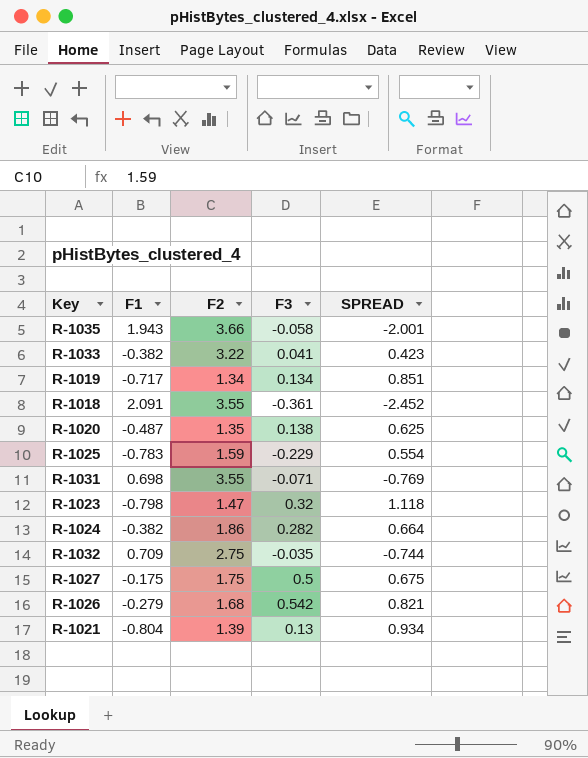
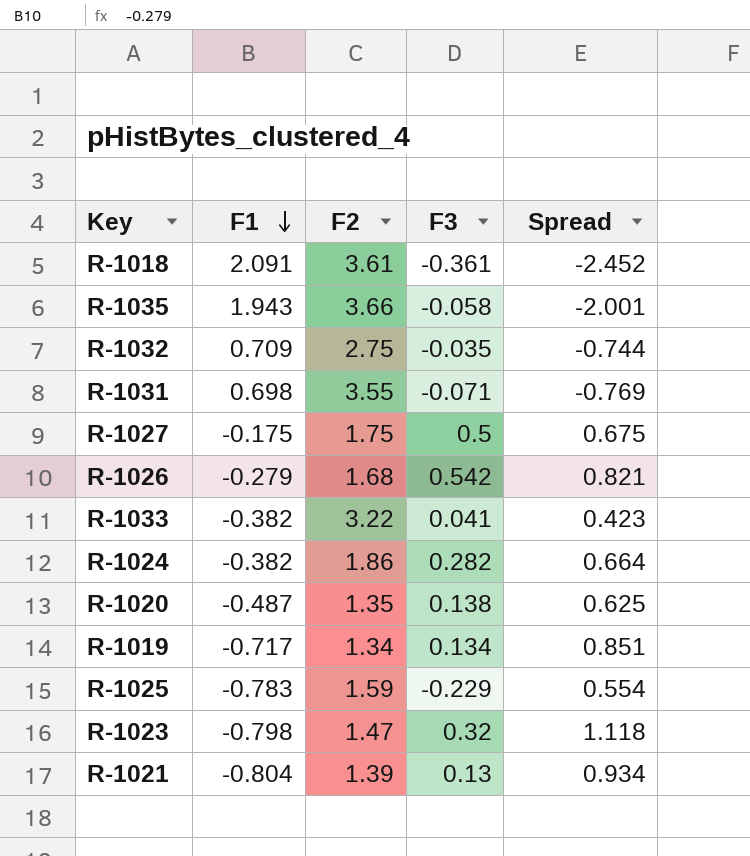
row order: none -> F1 descending
column name: SPREAD -> Spread
R-1018 | F2: 3.55 -> 3.61

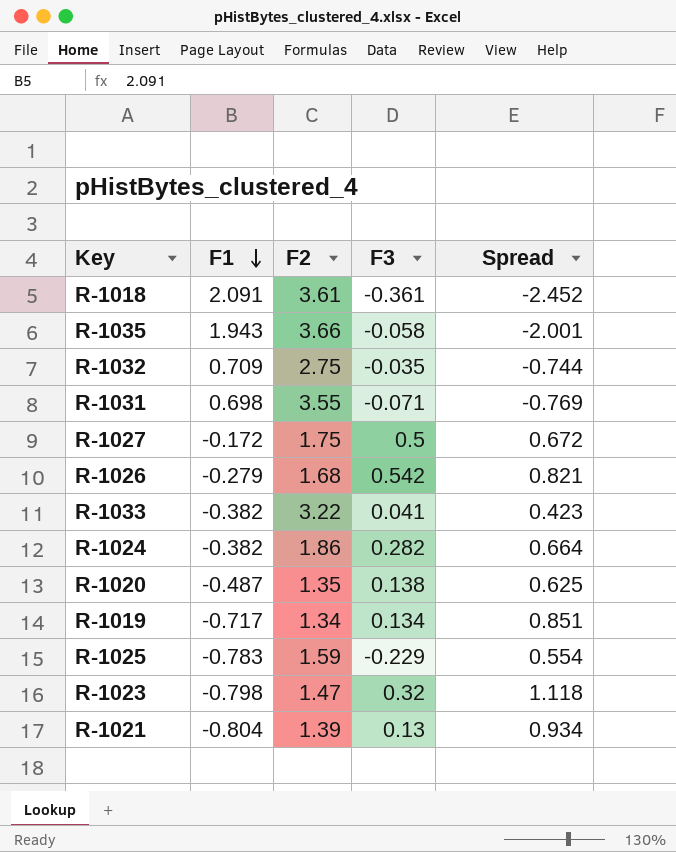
R-1027 | F1: -0.175 -> -0.172
R-1027 | Spread: 0.675 -> 0.672

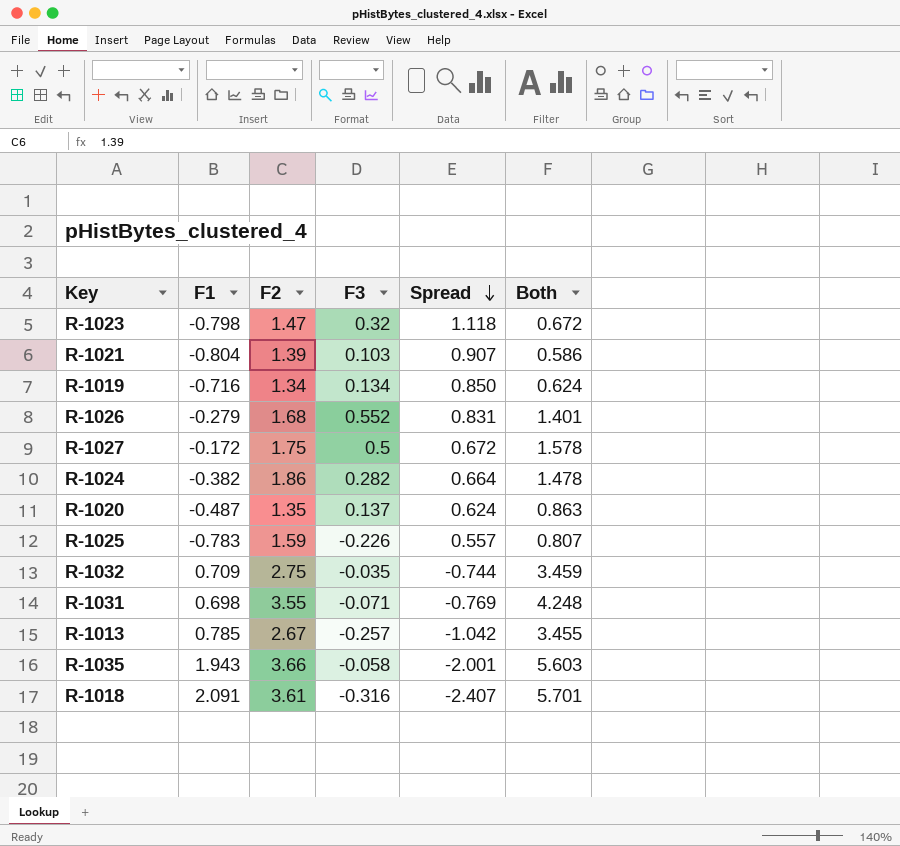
row order: F1 descending -> Spread descending
column Both | formula: none -> [F1] + [F2]
row R-1033: -0.382 | 3.22 | 0.041 | 0.423 -> none
R-1021 | F3: 0.13 -> 0.103
R-1021 | Spread: 0.934 -> 0.907
R-1019 | F1: -0.717 -> -0.716
R-1019 | Spread: 0.851 -> 0.850
R-1026 | F3: 0.542 -> 0.552
R-1026 | Spread: 0.821 -> 0.831
R-1020 | F3: 0.138 -> 0.137
R-1020 | Spread: 0.625 -> 0.624
R-1025 | F3: -0.229 -> -0.226
R-1025 | Spread: 0.554 -> 0.557
row R-1013: none -> 0.785 | 2.67 | -0.257 | -1.042 | 3.455
R-1018 | F3: -0.361 -> -0.316
R-1018 | Spread: -2.452 -> -2.407

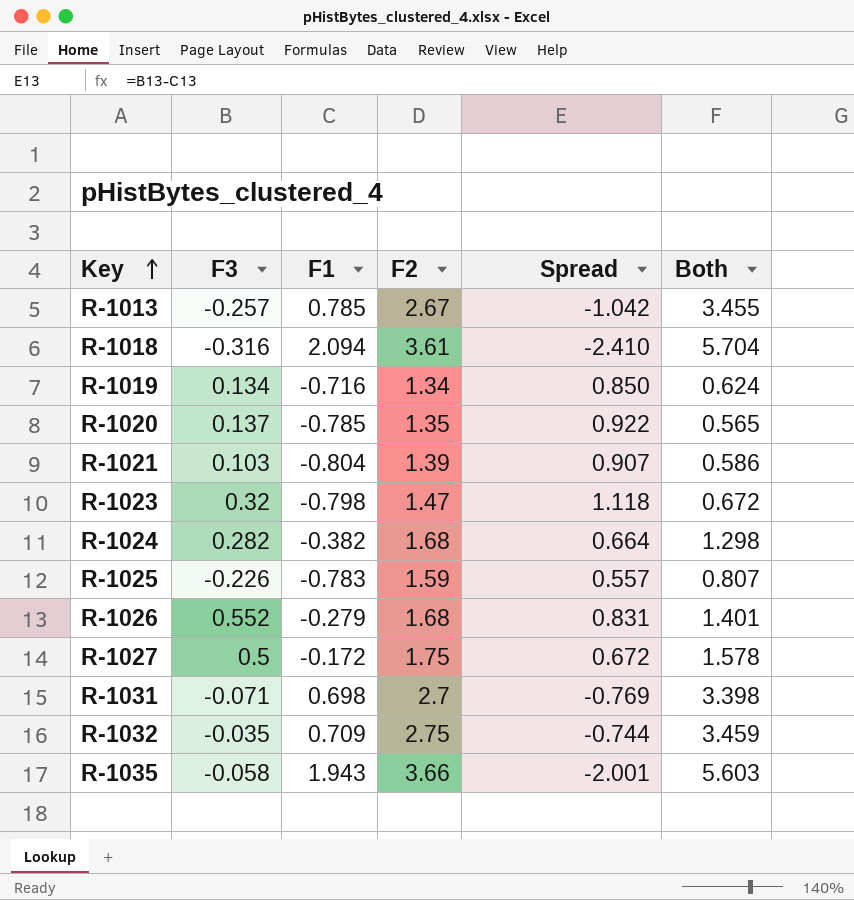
row order: Spread descending -> Key ascending
column F3 | position: 4 -> 2
R-1018 | F1: 2.091 -> 2.094
R-1018 | Spread: -2.407 -> -2.410
R-1018 | Both: 5.701 -> 5.704
R-1020 | F1: -0.487 -> -0.785
R-1020 | Spread: 0.624 -> 0.922
R-1020 | Both: 0.863 -> 0.565
R-1024 | F2: 1.86 -> 1.68
R-1024 | Both: 1.478 -> 1.298
R-1031 | F2: 3.55 -> 2.7
R-1031 | Both: 4.248 -> 3.398

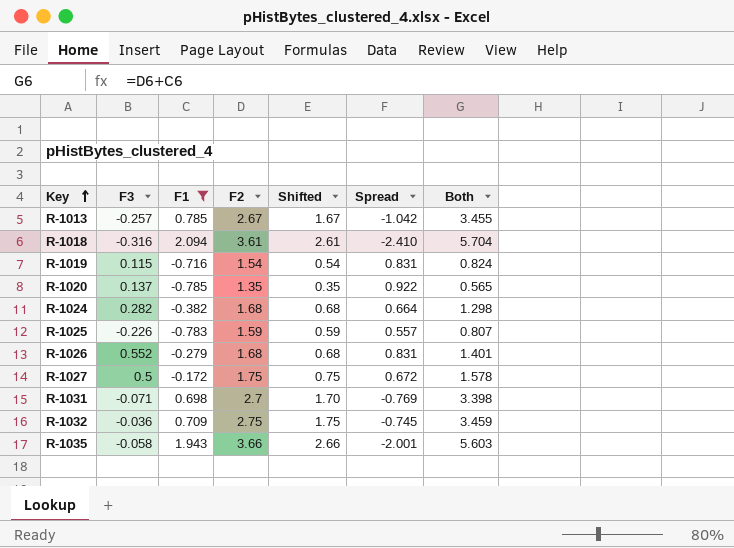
filter: none -> F1 >= -0.785
column Shifted | formula: none -> [F2] - 1
R-1019 | F3: 0.134 -> 0.115
R-1019 | F2: 1.34 -> 1.54
R-1019 | Spread: 0.850 -> 0.831
R-1019 | Both: 0.624 -> 0.824
R-1032 | F3: -0.035 -> -0.036
R-1032 | Spread: -0.744 -> -0.745

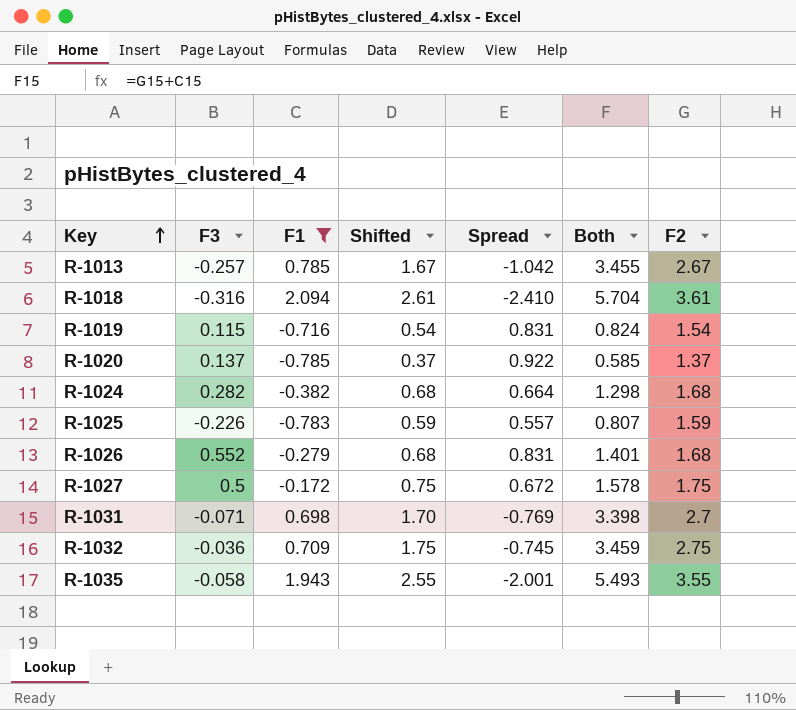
column F2 | position: 4 -> 7
R-1020 | Shifted: 0.35 -> 0.37
R-1020 | Both: 0.565 -> 0.585
R-1020 | F2: 1.35 -> 1.37
R-1035 | Shifted: 2.66 -> 2.55
R-1035 | Both: 5.603 -> 5.493
R-1035 | F2: 3.66 -> 3.55

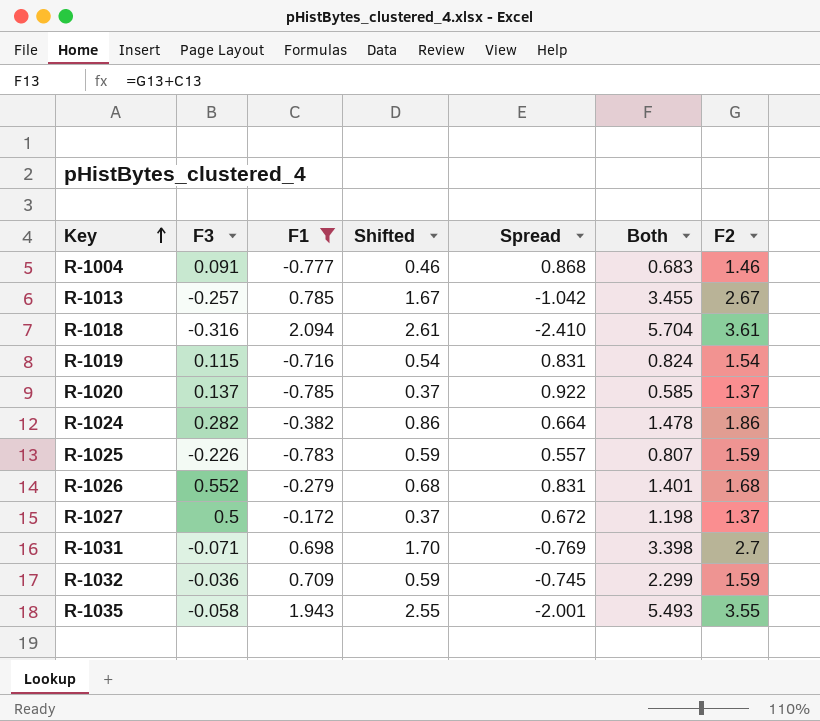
row R-1004: none -> 0.091 | -0.777 | 0.46 | 0.868 | 0.683 | 1.46
R-1024 | Shifted: 0.68 -> 0.86
R-1024 | Both: 1.298 -> 1.478
R-1024 | F2: 1.68 -> 1.86
R-1027 | Shifted: 0.75 -> 0.37
R-1027 | Both: 1.578 -> 1.198
R-1027 | F2: 1.75 -> 1.37
R-1032 | Shifted: 1.75 -> 0.59
R-1032 | Both: 3.459 -> 2.299
R-1032 | F2: 2.75 -> 1.59

